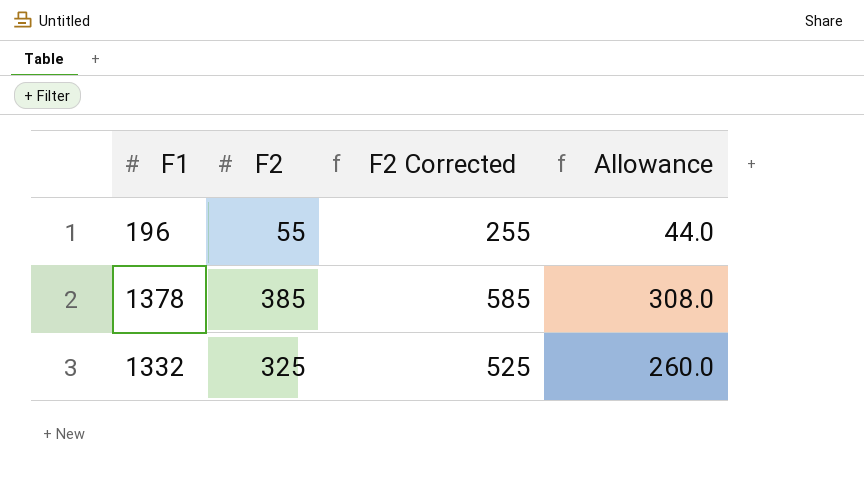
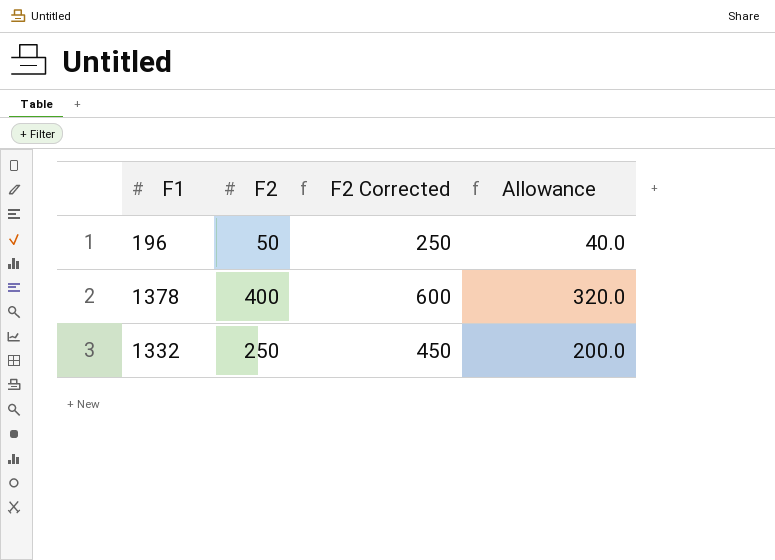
196 | F2: 55 -> 50
196 | F2 Corrected: 255 -> 250
196 | Allowance: 44.0 -> 40.0
1378 | F2: 385 -> 400
1378 | F2 Corrected: 585 -> 600
1378 | Allowance: 308.0 -> 320.0
1332 | F2: 325 -> 250
1332 | F2 Corrected: 525 -> 450
1332 | Allowance: 260.0 -> 200.0

